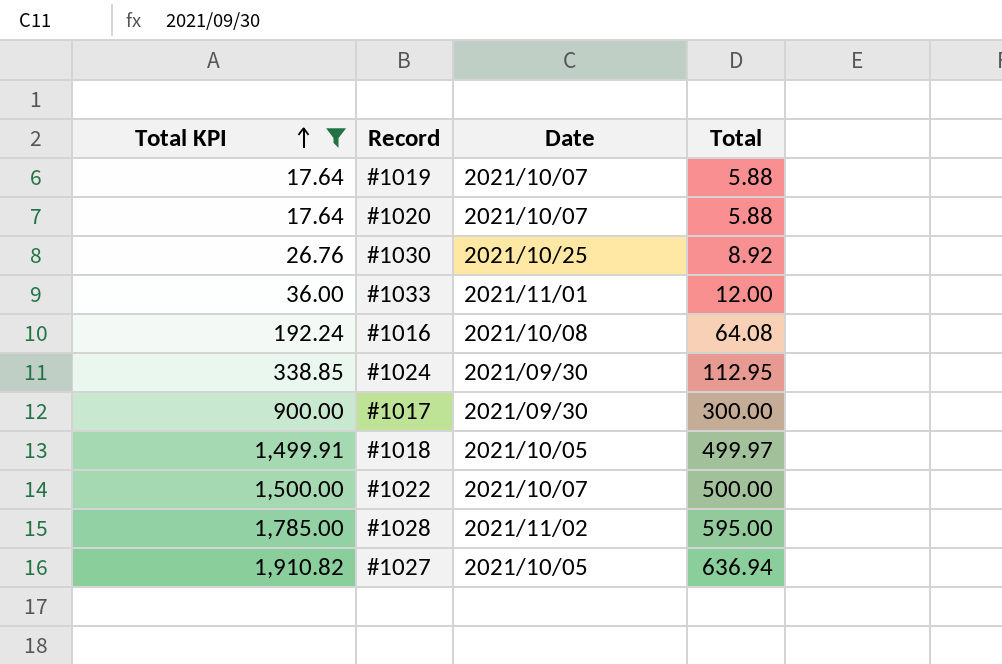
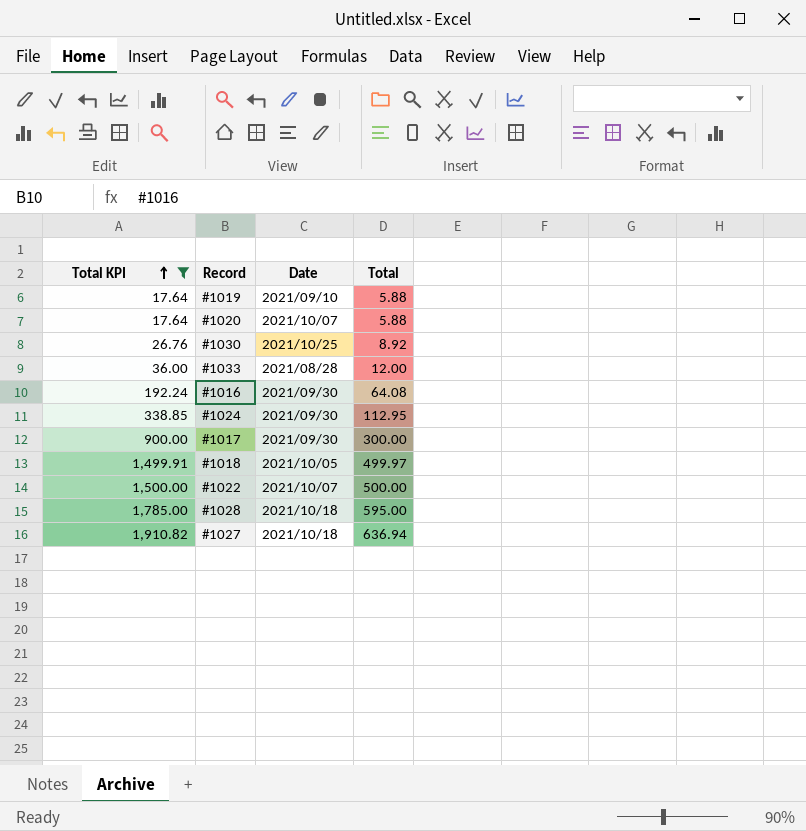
#1019 | Date: 2021/10/07 -> 2021/09/10
#1033 | Date: 2021/11/01 -> 2021/08/28
#1016 | Date: 2021/10/08 -> 2021/09/30
#1028 | Date: 2021/11/02 -> 2021/10/18
#1027 | Date: 2021/10/05 -> 2021/10/18

